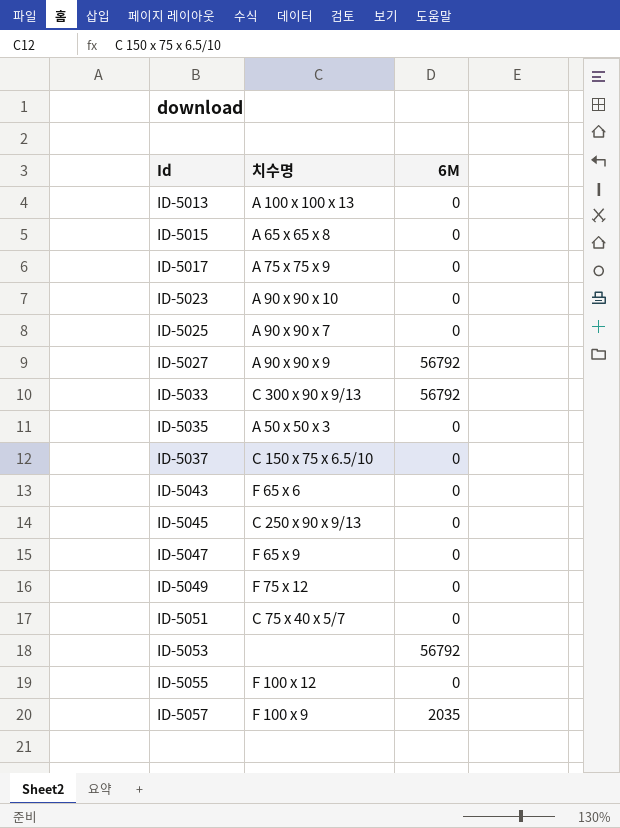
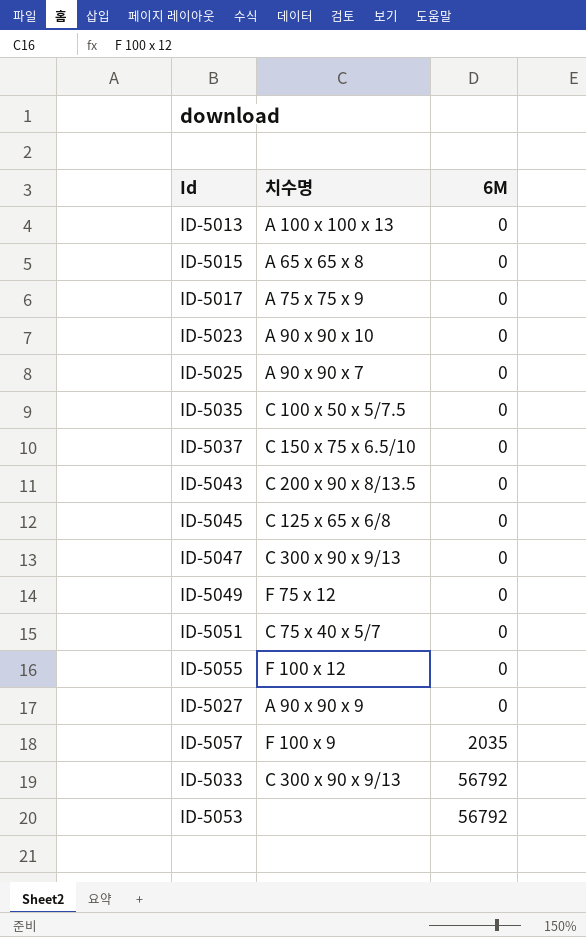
row order: Id ascending -> 6M ascending
ID-5035 | 치수명: A 50 x 50 x 3 -> C 100 x 50 x 5/7.5
ID-5043 | 치수명: F 65 x 6 -> C 200 x 90 x 8/13.5
ID-5045 | 치수명: C 250 x 90 x 9/13 -> C 125 x 65 x 6/8
ID-5047 | 치수명: F 65 x 9 -> C 300 x 90 x 9/13
ID-5027 | 6M: 56792 -> 0

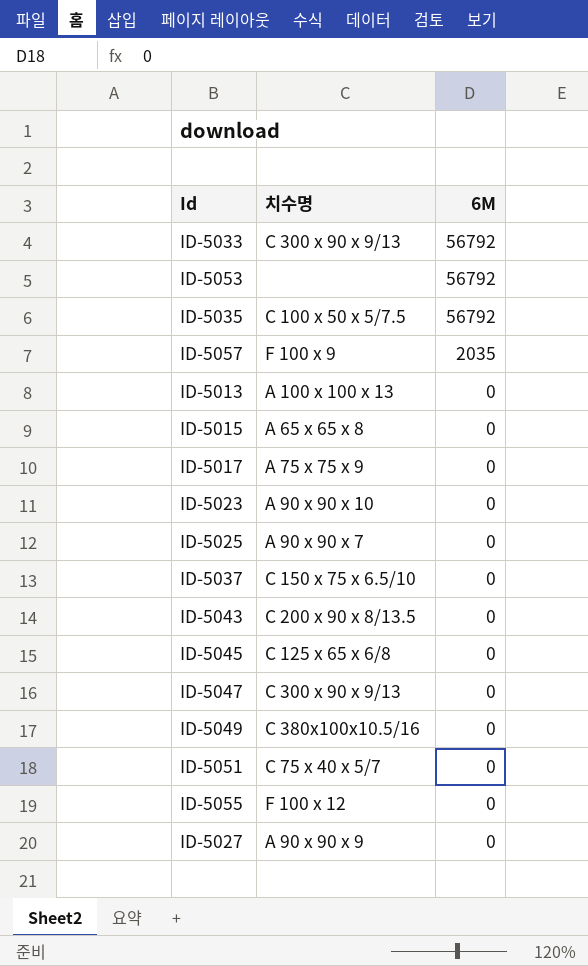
row order: 6M ascending -> 6M descending
ID-5035 | 6M: 0 -> 56792
ID-5049 | 치수명: F 75 x 12 -> C 380x100x10.5/16

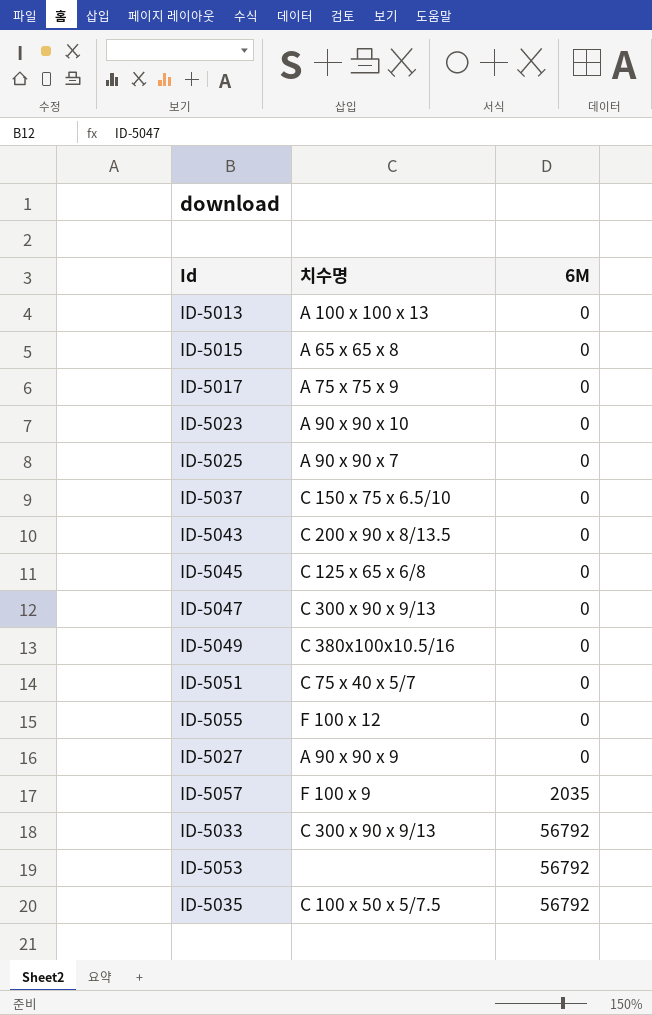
row order: 6M descending -> 6M ascending

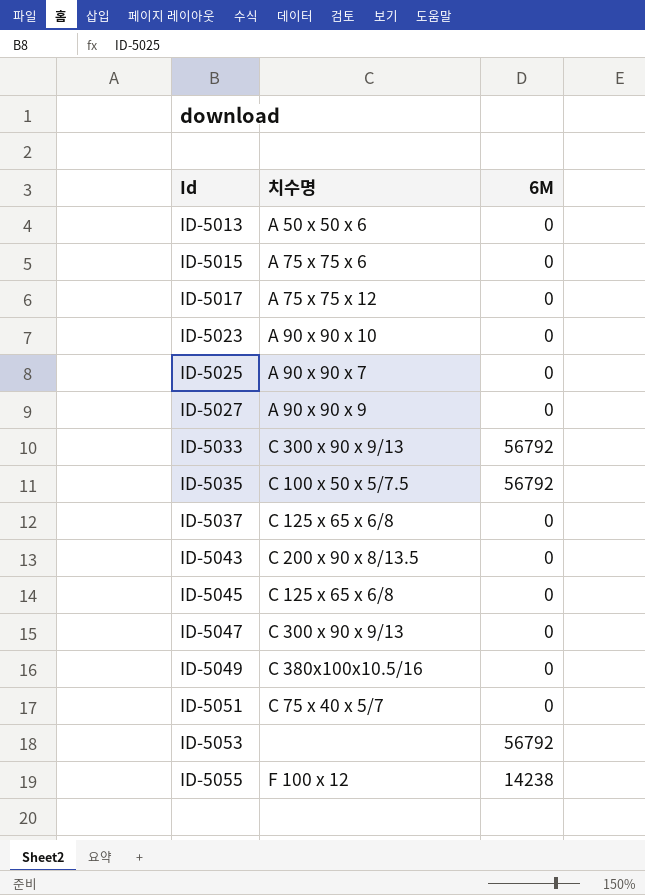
row order: 6M ascending -> Id ascending
row ID-5057: F 100 x 9 | 2035 -> none
ID-5013 | 치수명: A 100 x 100 x 13 -> A 50 x 50 x 6
ID-5015 | 치수명: A 65 x 65 x 8 -> A 75 x 75 x 6
ID-5017 | 치수명: A 75 x 75 x 9 -> A 75 x 75 x 12
ID-5037 | 치수명: C 150 x 75 x 6.5/10 -> C 125 x 65 x 6/8
ID-5055 | 6M: 0 -> 14238

